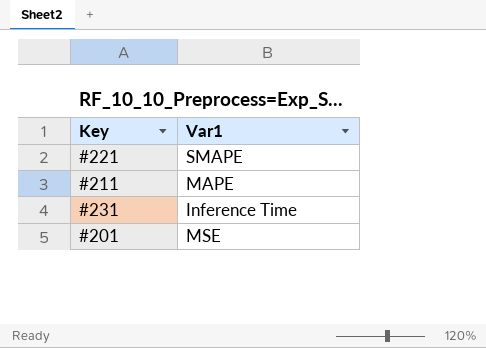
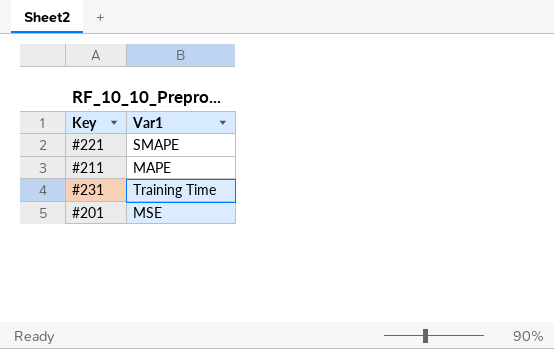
#231 | Var1: Inference Time -> Training Time

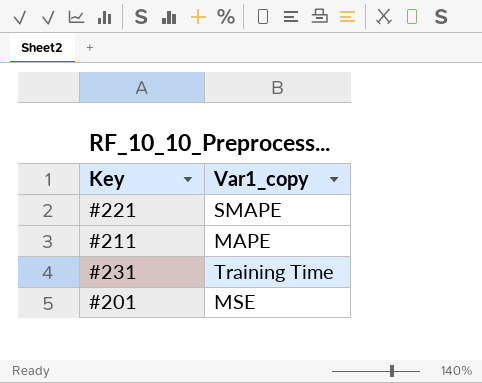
column name: Var1 -> Var1_copy

